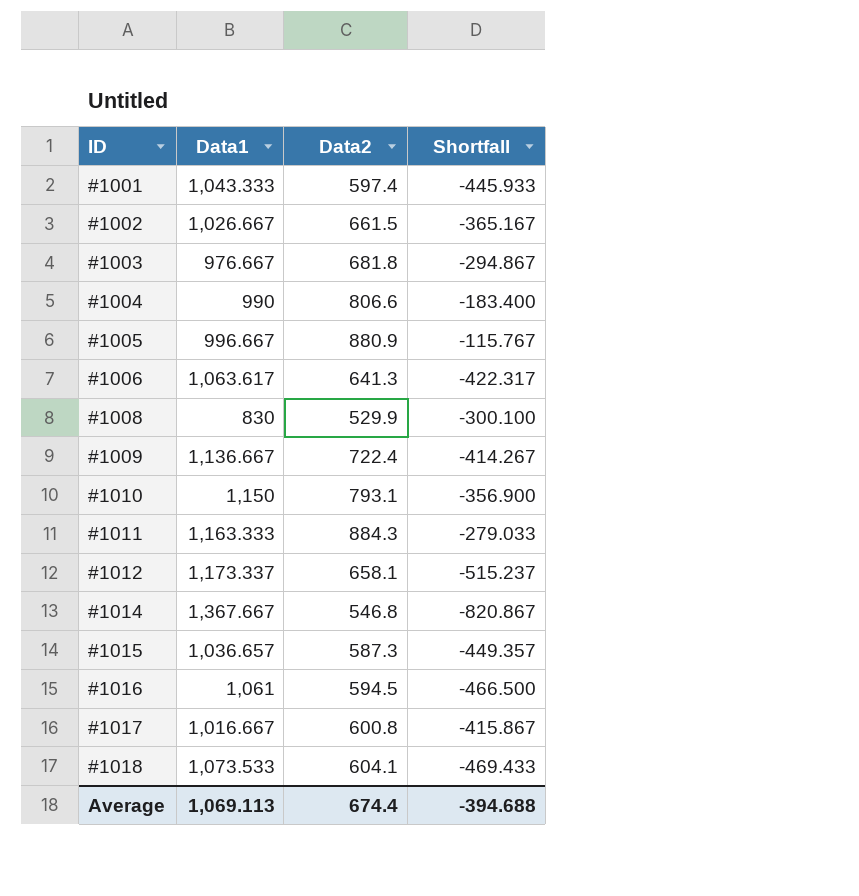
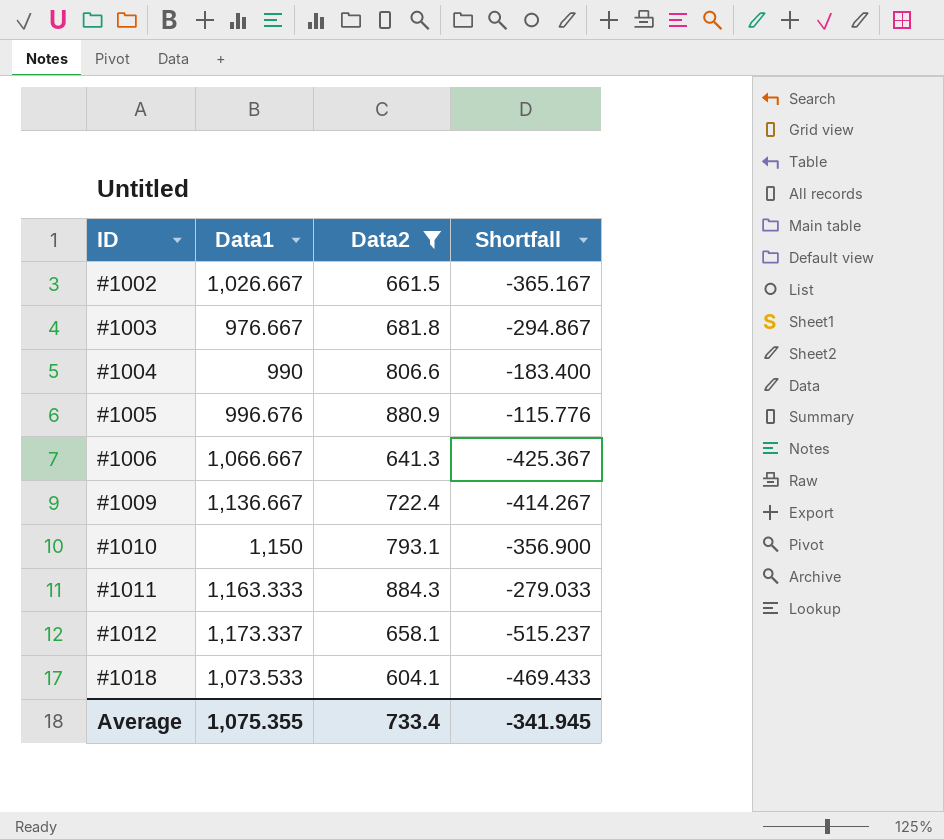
filter: none -> Data2 >= 604.1
#1005 | Data1: 996.667 -> 996.676
#1005 | Shortfall: -115.767 -> -115.776
#1006 | Data1: 1,063.617 -> 1,066.667
#1006 | Shortfall: -422.317 -> -425.367
Average | Data1: 1,069.113 -> 1,075.355
Average | Data2: 674.4 -> 733.4
Average | Shortfall: -394.688 -> -341.945

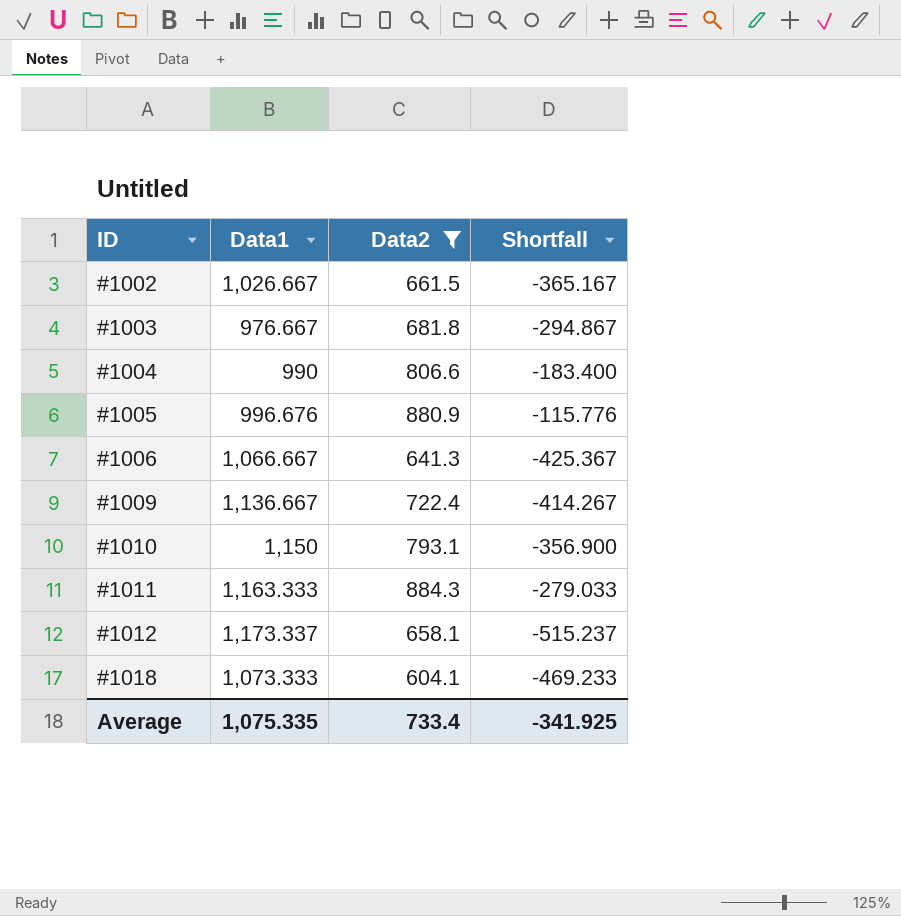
#1018 | Data1: 1,073.533 -> 1,073.333
#1018 | Shortfall: -469.433 -> -469.233
Average | Data1: 1,075.355 -> 1,075.335
Average | Shortfall: -341.945 -> -341.925

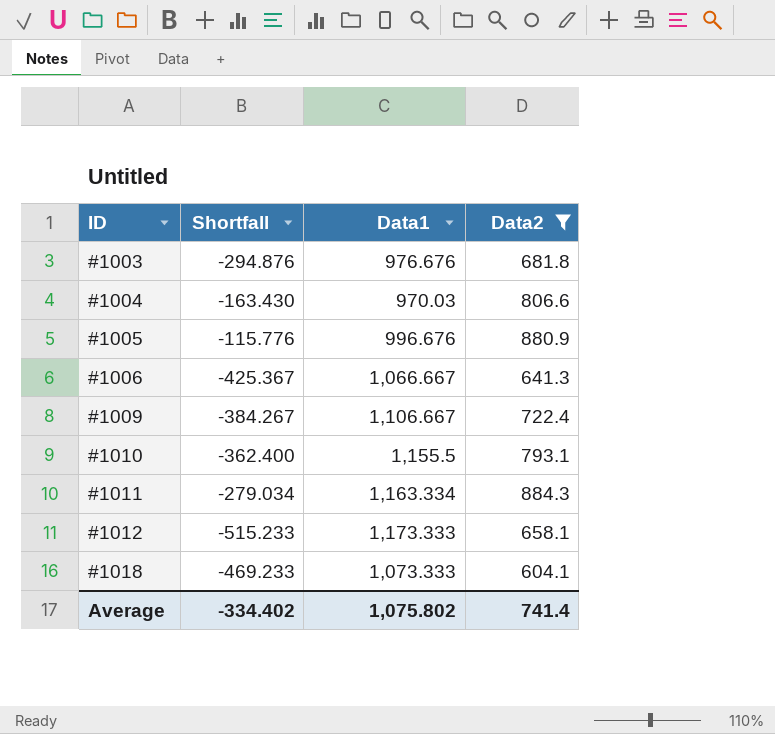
column Shortfall | position: 4 -> 2
row #1002: 1,026.667 | 661.5 | -365.167 -> none
#1003 | Shortfall: -294.867 -> -294.876
#1003 | Data1: 976.667 -> 976.676
#1004 | Shortfall: -183.400 -> -163.430
#1004 | Data1: 990 -> 970.03
#1009 | Shortfall: -414.267 -> -384.267
#1009 | Data1: 1,136.667 -> 1,106.667
#1010 | Shortfall: -356.900 -> -362.400
#1010 | Data1: 1,150 -> 1,155.5
#1011 | Shortfall: -279.033 -> -279.034
#1011 | Data1: 1,163.333 -> 1,163.334
#1012 | Shortfall: -515.237 -> -515.233
#1012 | Data1: 1,173.337 -> 1,173.333
Average | Shortfall: -341.925 -> -334.402
Average | Data1: 1,075.335 -> 1,075.802
Average | Data2: 733.4 -> 741.4

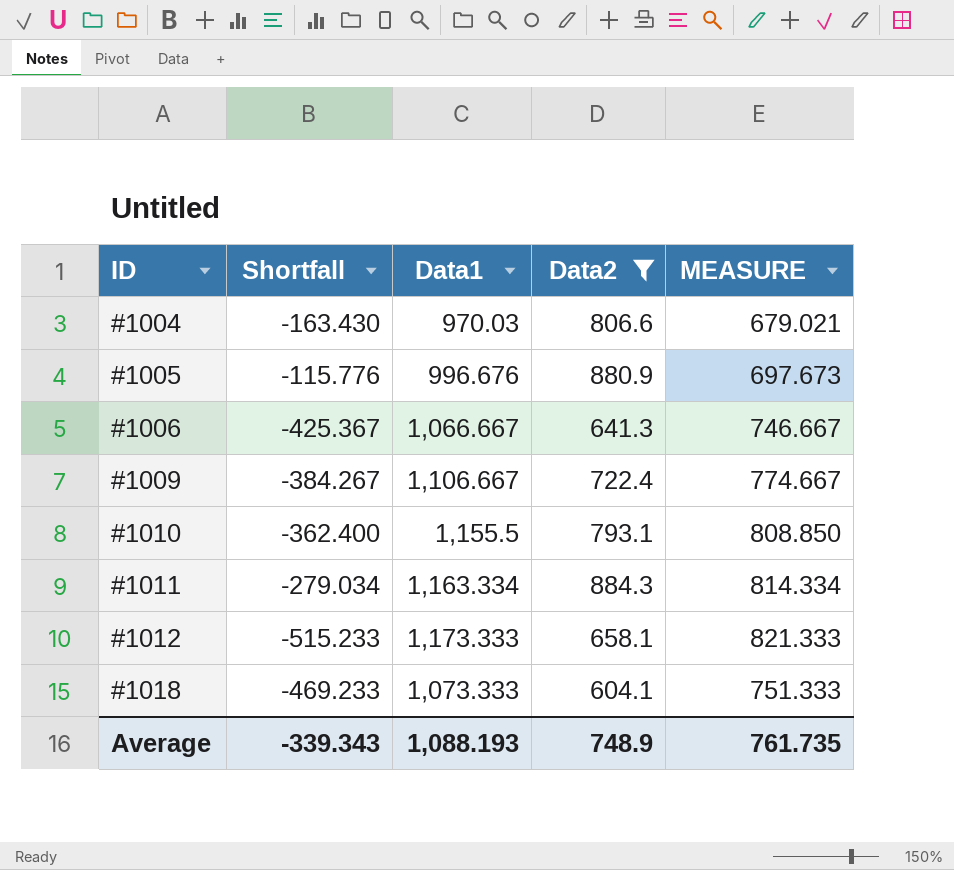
column MEASURE | formula: none -> [Data1] * 0.7
row #1003: -294.876 | 976.676 | 681.8 -> none
Average | Shortfall: -334.402 -> -339.343
Average | Data1: 1,075.802 -> 1,088.193
Average | Data2: 741.4 -> 748.9

